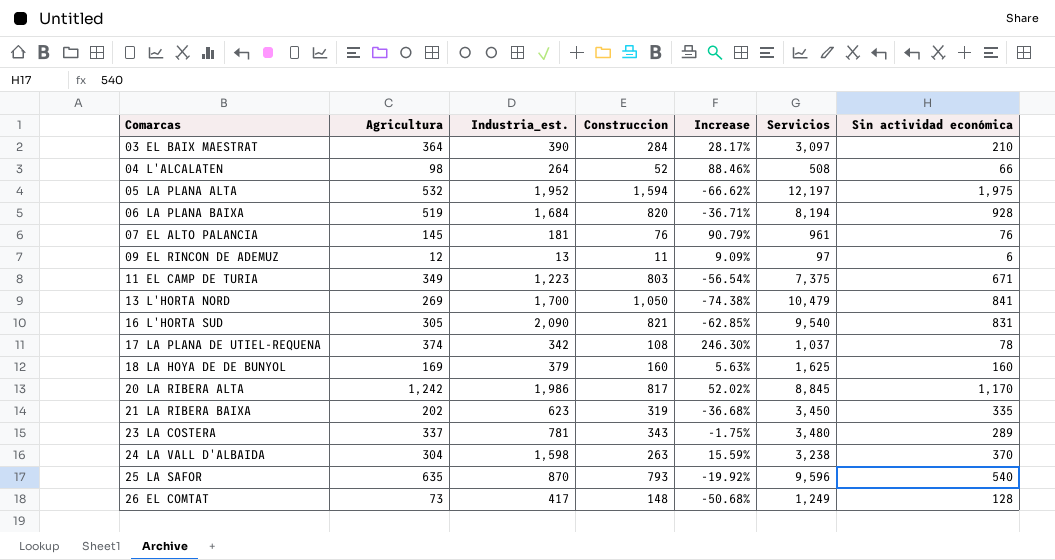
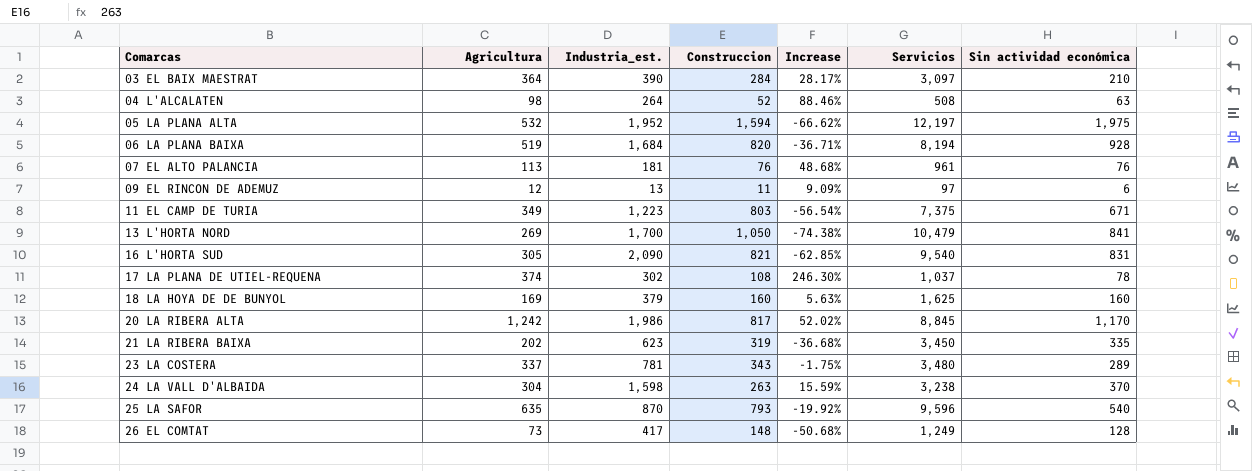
04 L'ALCALATEN | Sin actividad económica: 66 -> 63
07 EL ALTO PALANCIA | Agricultura: 145 -> 113
07 EL ALTO PALANCIA | Increase: 90.79% -> 48.68%
17 LA PLANA DE UTIEL-REQUENA | Industria_est.: 342 -> 302

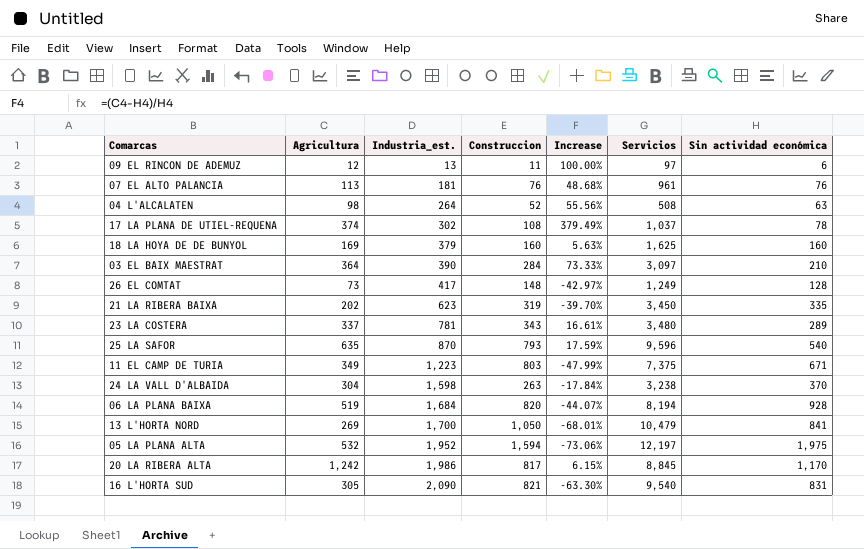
row order: Comarcas ascending -> Industria_est. ascending
column Increase | formula: ([Agricultura] - [Construccion]) / [Construccion] -> ([Agricultura] - [Sin actividad económica]) / [Sin actividad económica]

